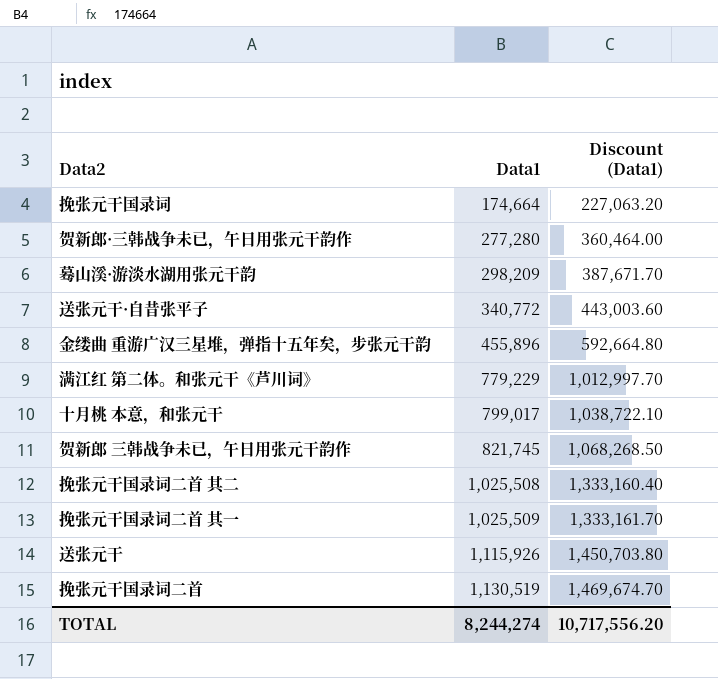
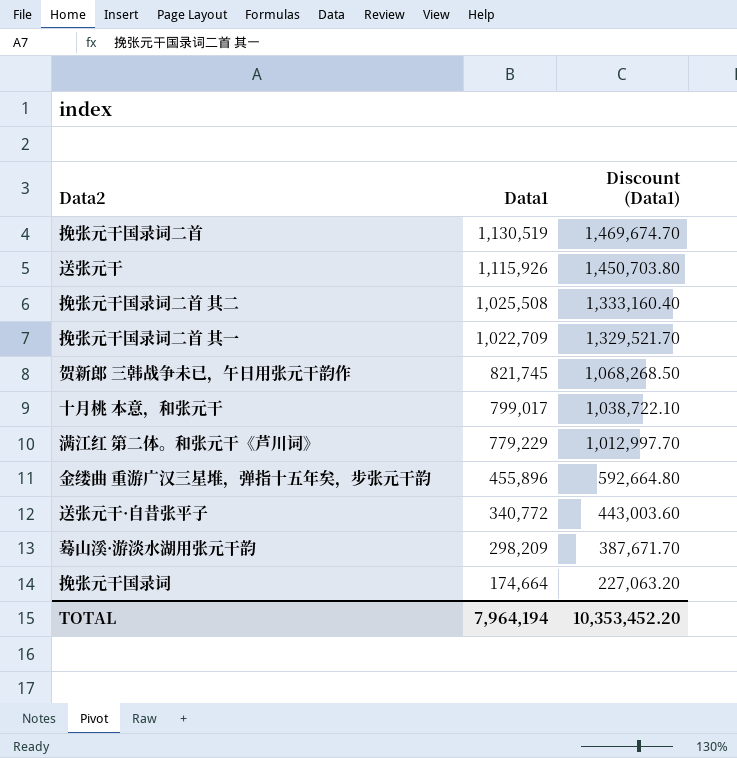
row order: Data1 ascending -> Data1 descending
row 贺新郎·三韩战争未已，午日用张元干韵作: 277,280 | 360,464.00 -> none
挽张元干国录词二首 其一 | Data1: 1,025,509 -> 1,022,709
挽张元干国录词二首 其一 | Discount (Data1): 1,333,161.70 -> 1,329,521.70
TOTAL | Data1: 8,244,274 -> 7,964,194
TOTAL | Discount (Data1): 10,717,556.20 -> 10,353,452.20

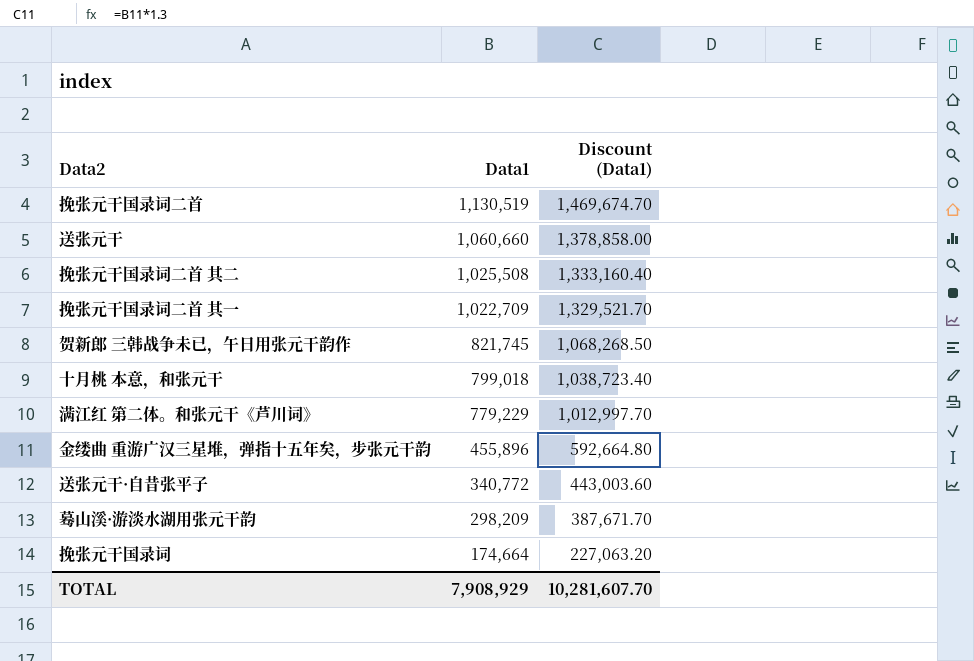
送张元干 | Data1: 1,115,926 -> 1,060,660
送张元干 | Discount (Data1): 1,450,703.80 -> 1,378,858.00
十月桃 本意，和张元干 | Data1: 799,017 -> 799,018
十月桃 本意，和张元干 | Discount (Data1): 1,038,722.10 -> 1,038,723.40
TOTAL | Data1: 7,964,194 -> 7,908,929
TOTAL | Discount (Data1): 10,353,452.20 -> 10,281,607.70

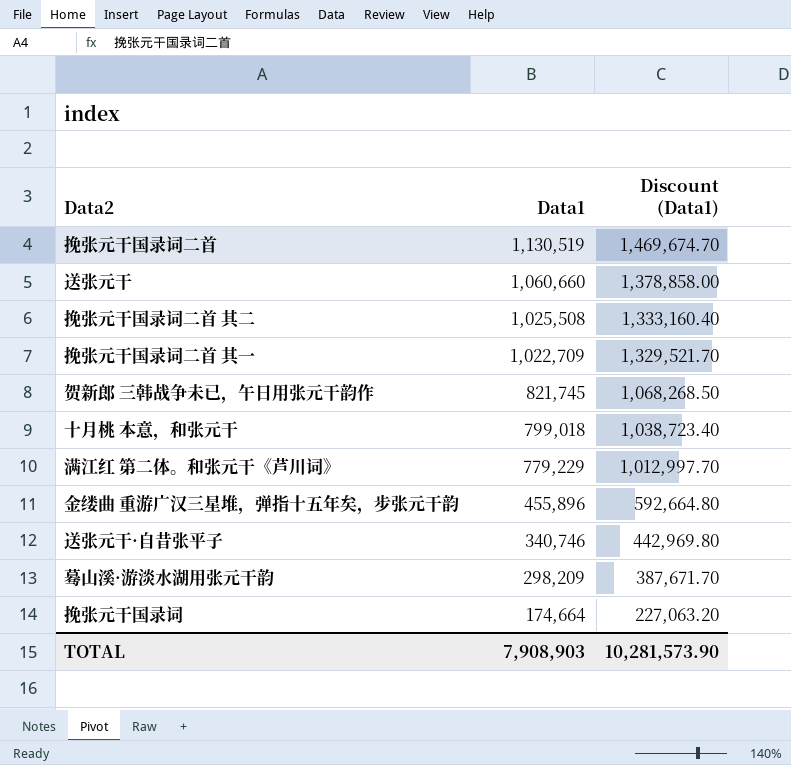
送张元干·自昔张平子 | Data1: 340,772 -> 340,746
送张元干·自昔张平子 | Discount (Data1): 443,003.60 -> 442,969.80
TOTAL | Data1: 7,908,929 -> 7,908,903
TOTAL | Discount (Data1): 10,281,607.70 -> 10,281,573.90

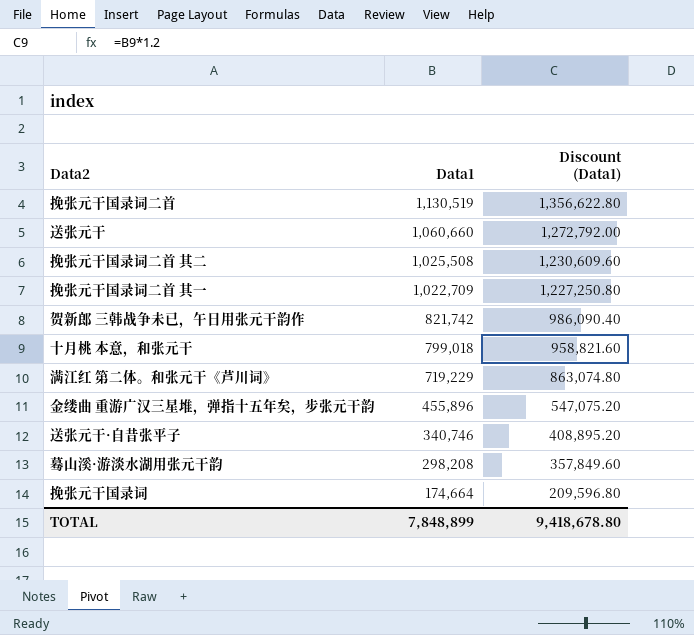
column Discount (Data1) | formula: [Data1] * 1.3 -> [Data1] * 1.2
贺新郎 三韩战争未已，午日用张元干韵作 | Data1: 821,745 -> 821,742
满江红 第二体。和张元干《芦川词》 | Data1: 779,229 -> 719,229
蓦山溪·游淡水湖用张元干韵 | Data1: 298,209 -> 298,208
TOTAL | Data1: 7,908,903 -> 7,848,899
TOTAL | Discount (Data1): 10,281,573.90 -> 9,418,678.80

